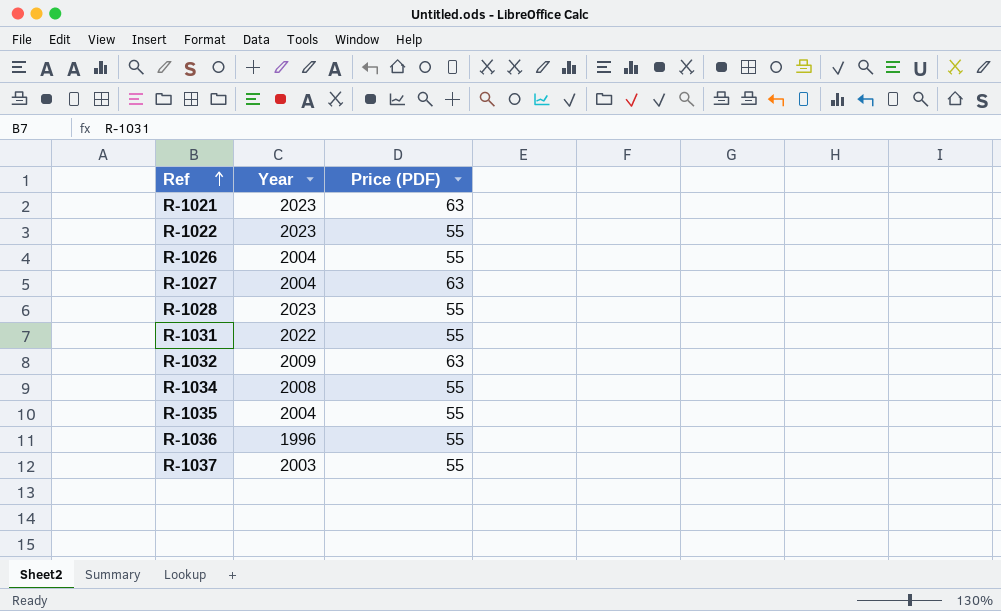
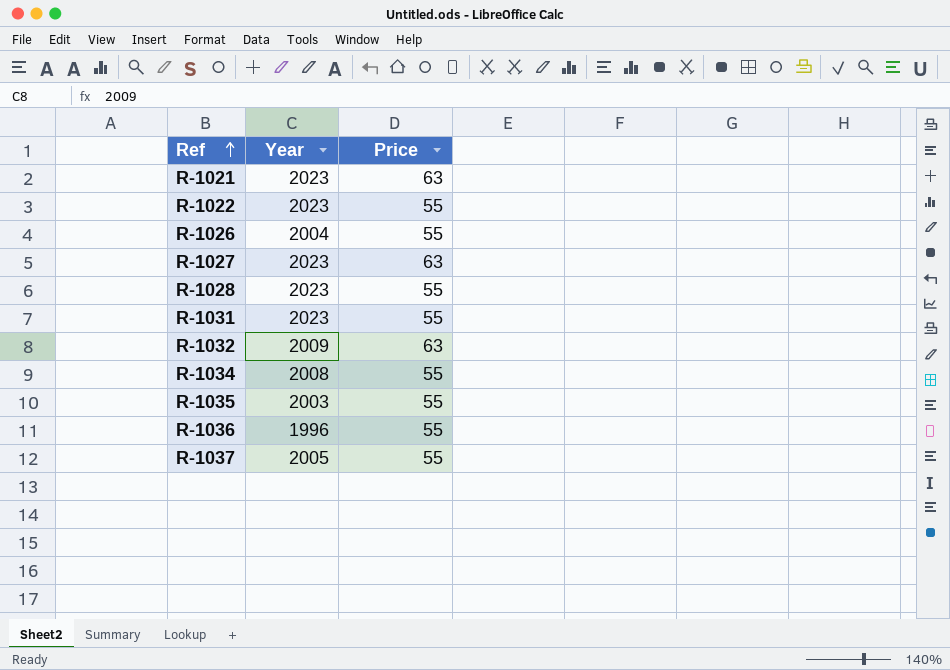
column name: Price (PDF) -> Price
R-1027 | Year: 2004 -> 2023
R-1031 | Year: 2022 -> 2023
R-1035 | Year: 2004 -> 2003
R-1037 | Year: 2003 -> 2005

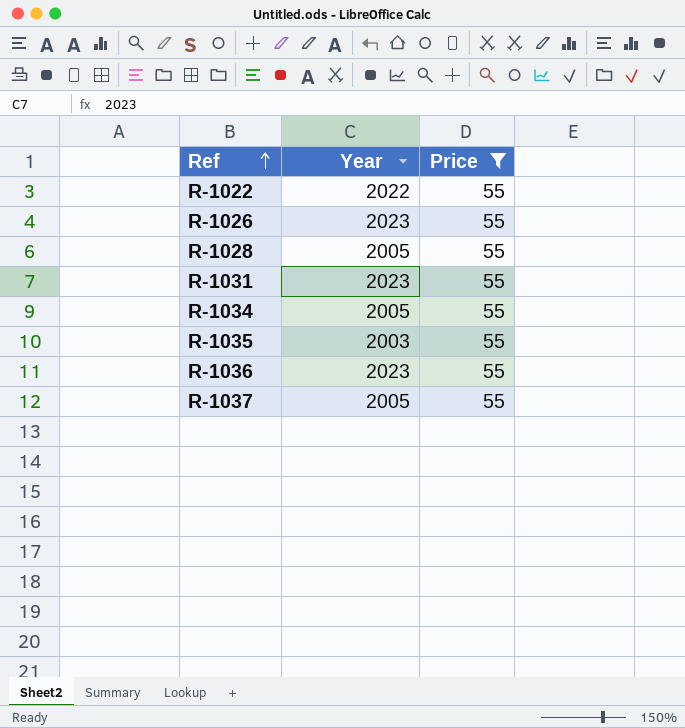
filter: none -> Price = 55
R-1022 | Year: 2023 -> 2022
R-1026 | Year: 2004 -> 2023
R-1028 | Year: 2023 -> 2005
R-1034 | Year: 2008 -> 2005
R-1036 | Year: 1996 -> 2023

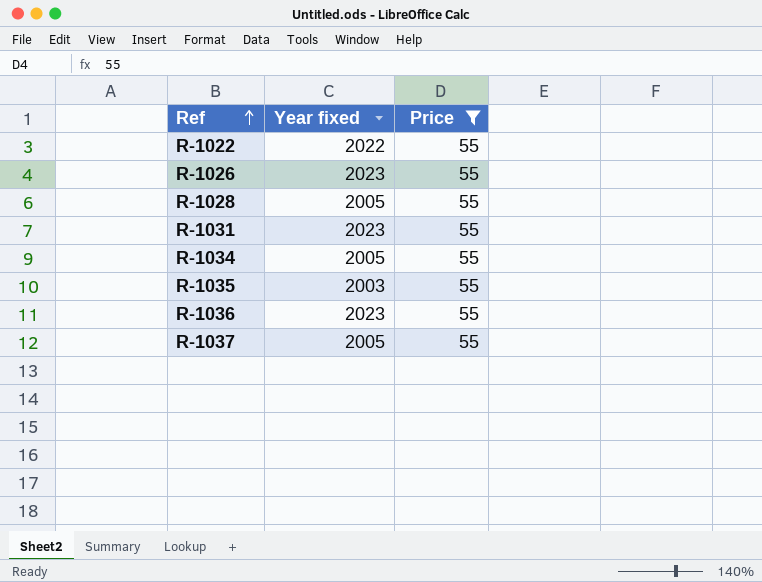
column name: Year -> Year fixed

